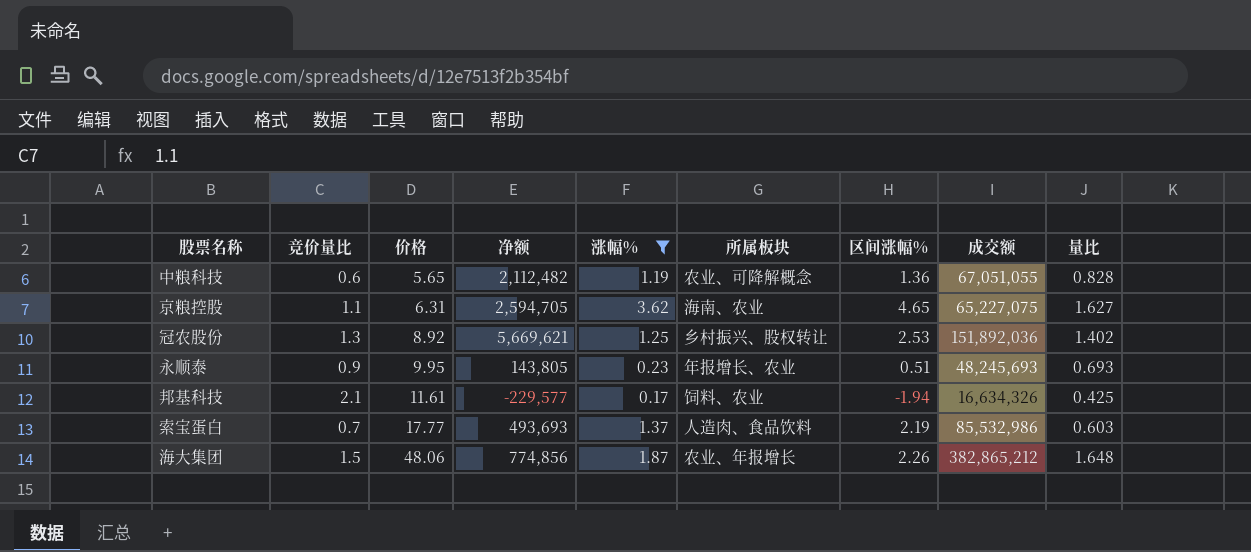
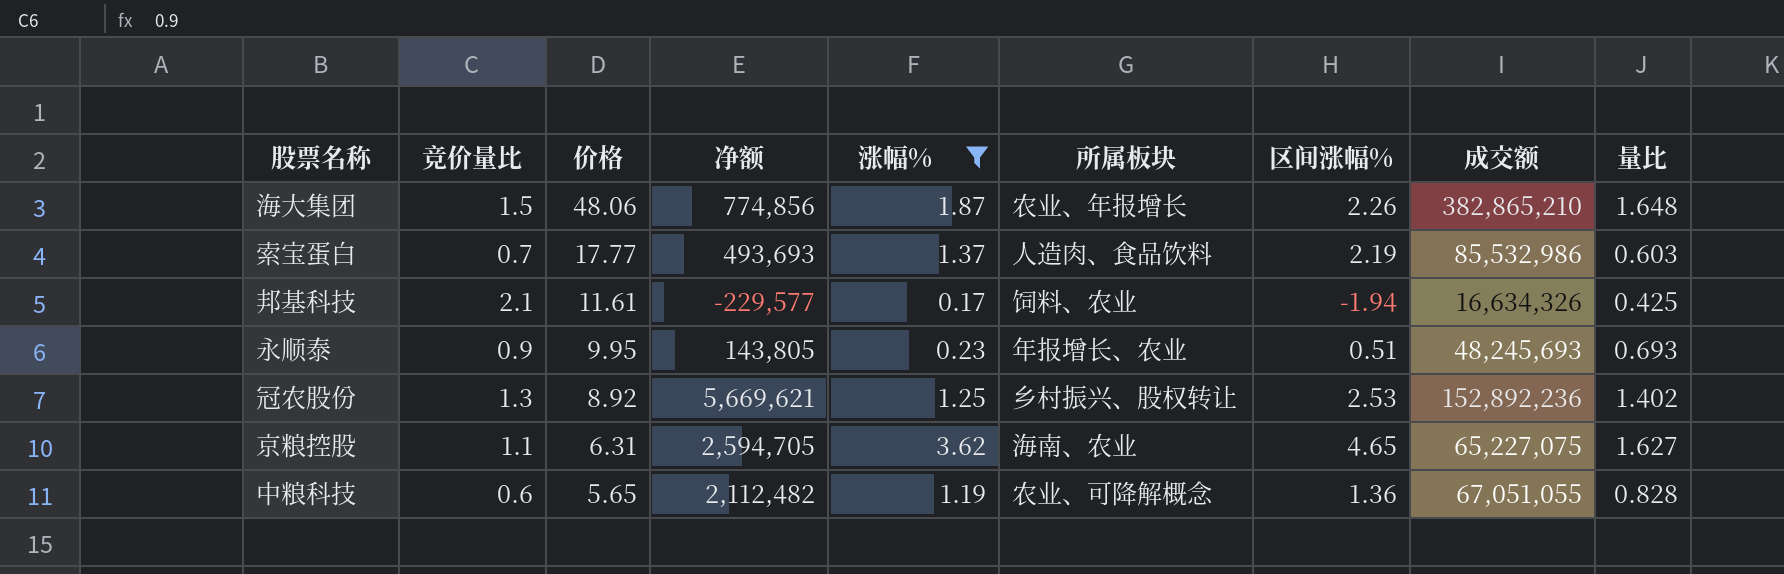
row order: 价格 ascending -> 价格 descending
海大集团 | 成交额: 382,865,212 -> 382,865,210
冠农股份 | 成交额: 151,892,036 -> 152,892,236

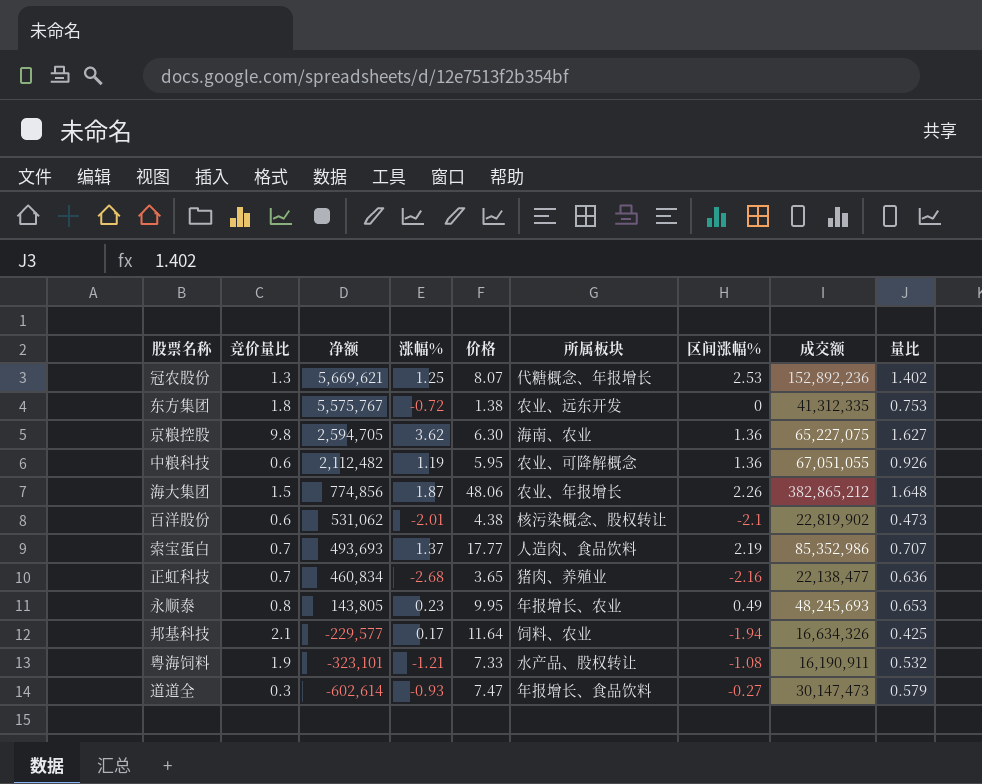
filter: 涨幅% >= 0.17 -> none
row order: 价格 descending -> 净额 descending
column 价格 | position: 3 -> 5
冠农股份 | 价格: 8.92 -> 8.07
冠农股份 | 所属板块: 乡村振兴、股权转让 -> 代糖概念、年报增长
京粮控股 | 竞价量比: 1.1 -> 9.8
京粮控股 | 价格: 6.31 -> 6.30
京粮控股 | 区间涨幅%: 4.65 -> 1.36
中粮科技 | 价格: 5.65 -> 5.95
中粮科技 | 量比: 0.828 -> 0.926
海大集团 | 成交额: 382,865,210 -> 382,865,212
索宝蛋白 | 成交额: 85,532,986 -> 85,352,986
索宝蛋白 | 量比: 0.603 -> 0.707
永顺泰 | 竞价量比: 0.9 -> 0.8
永顺泰 | 区间涨幅%: 0.51 -> 0.49
永顺泰 | 量比: 0.693 -> 0.653
邦基科技 | 价格: 11.61 -> 11.64

